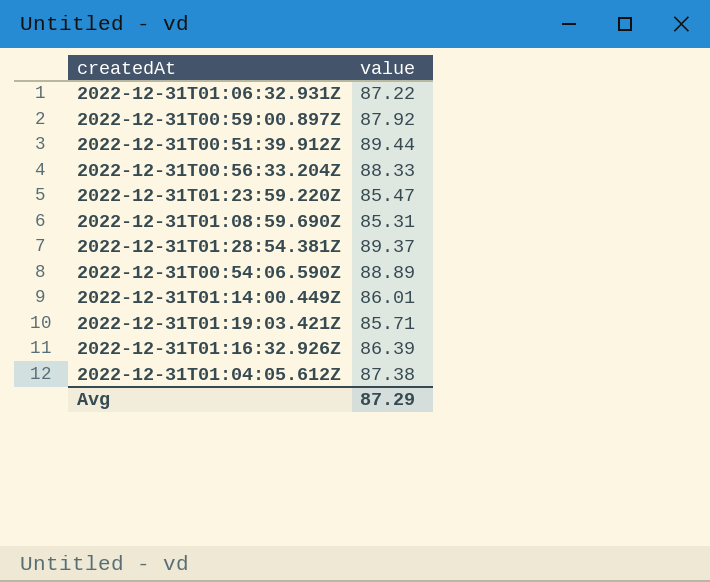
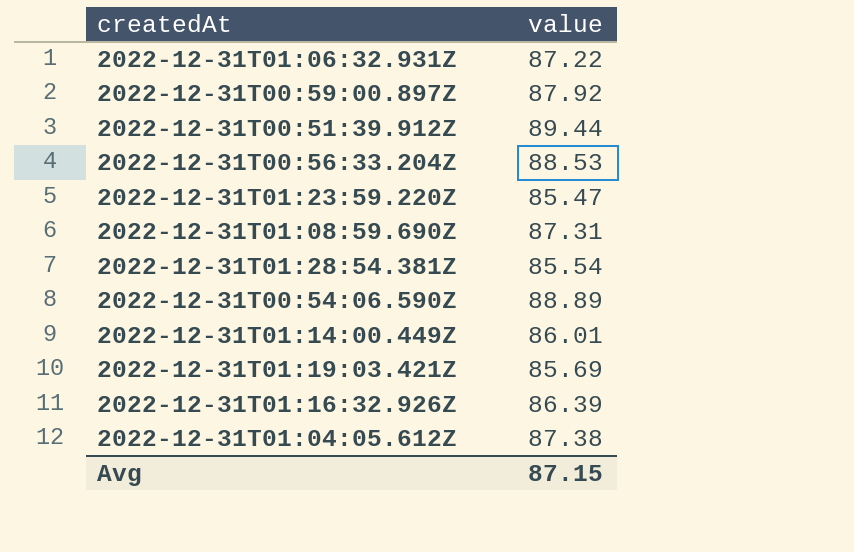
2022-12-31T00:56:33.204Z | value: 88.33 -> 88.53
2022-12-31T01:08:59.690Z | value: 85.31 -> 87.31
2022-12-31T01:28:54.381Z | value: 89.37 -> 85.54
2022-12-31T01:19:03.421Z | value: 85.71 -> 85.69
Avg | value: 87.29 -> 87.15

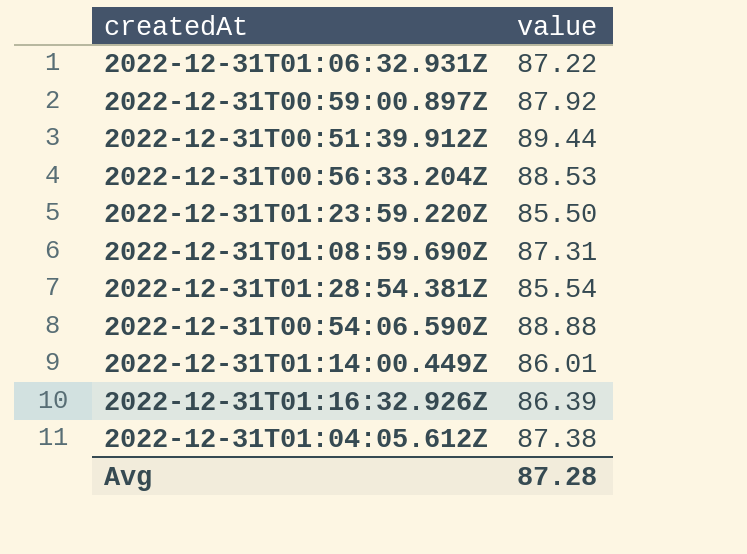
row 2022-12-31T01:19:03.421Z: 85.69 -> none
2022-12-31T01:23:59.220Z | value: 85.47 -> 85.50
2022-12-31T00:54:06.590Z | value: 88.89 -> 88.88
Avg | value: 87.15 -> 87.28

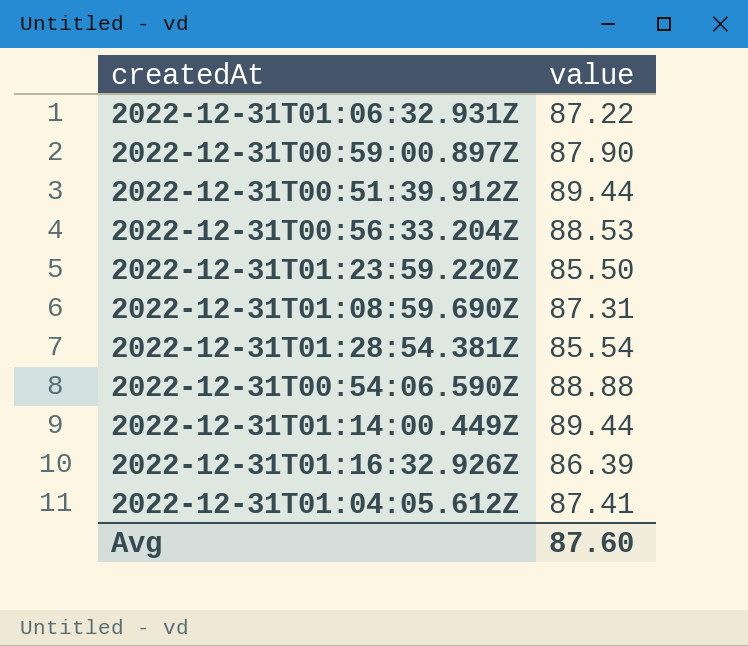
2022-12-31T00:59:00.897Z | value: 87.92 -> 87.90
2022-12-31T01:14:00.449Z | value: 86.01 -> 89.44
2022-12-31T01:04:05.612Z | value: 87.38 -> 87.41
Avg | value: 87.28 -> 87.60

